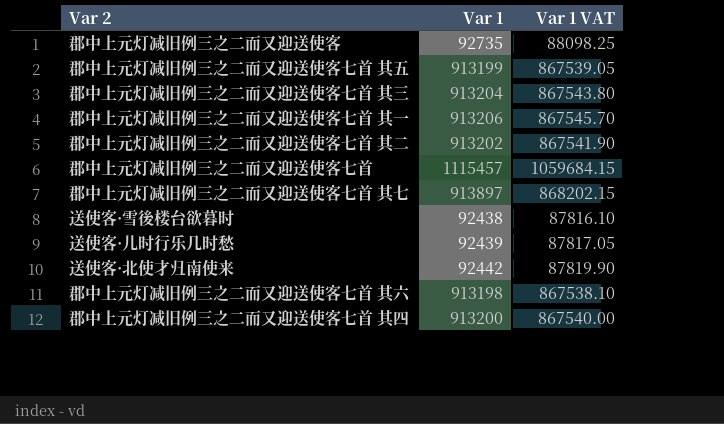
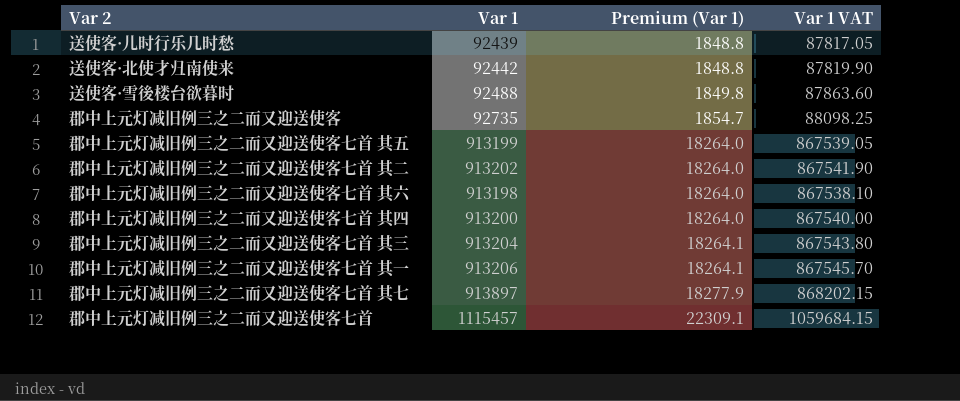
row order: none -> Premium (Var 1) ascending
column Premium (Var 1) | formula: none -> [Var 1] * 0.02
送使客·雪後楼台欲暮时 | Var 1: 92438 -> 92488
送使客·雪後楼台欲暮时 | Var 1 VAT: 87816.10 -> 87863.60

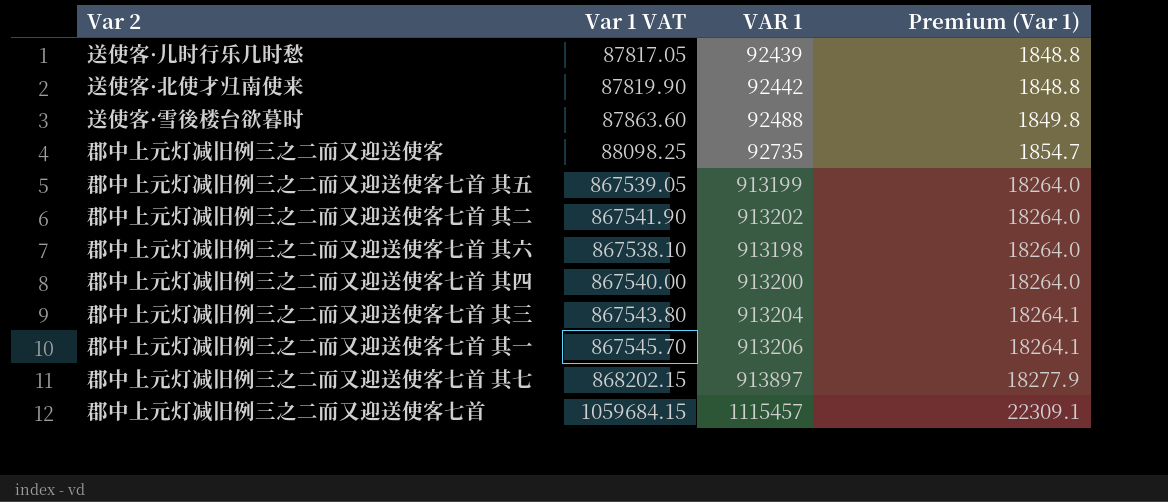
column Var 1 VAT | position: 4 -> 2
column name: Var 1 -> VAR 1

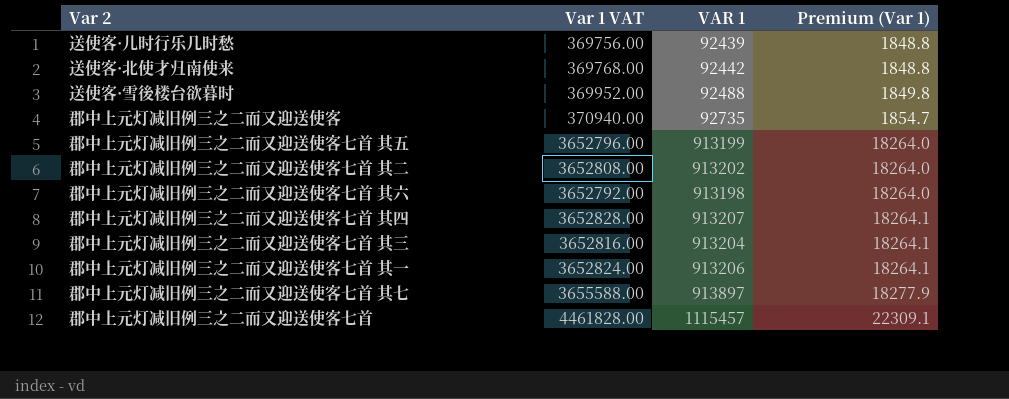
column Var 1 VAT | formula: [VAR 1] * 0.95 -> [VAR 1] * 4
郡中上元灯减旧例三之二而又迎送使客七首 其四 | VAR 1: 913200 -> 913207
郡中上元灯减旧例三之二而又迎送使客七首 其四 | Premium (Var 1): 18264.0 -> 18264.1

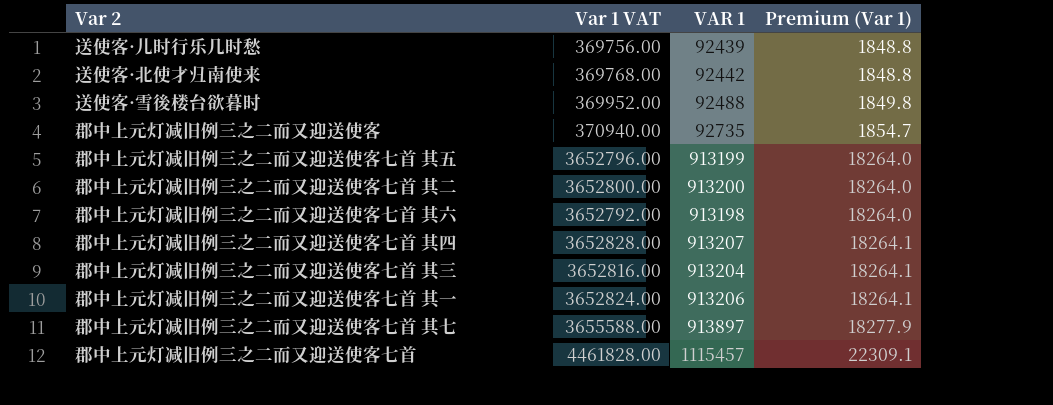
郡中上元灯减旧例三之二而又迎送使客七首 其二 | Var 1 VAT: 3652808.00 -> 3652800.00
郡中上元灯减旧例三之二而又迎送使客七首 其二 | VAR 1: 913202 -> 913200

